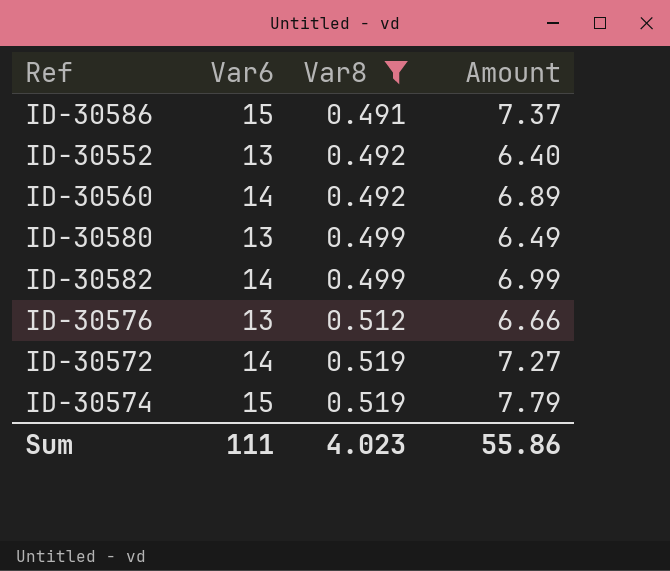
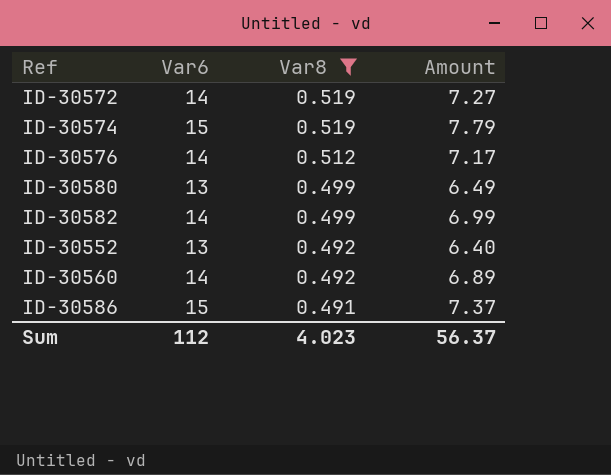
row order: Var8 ascending -> Var8 descending
ID-30576 | Var6: 13 -> 14
ID-30576 | Amount: 6.66 -> 7.17
Sum | Var6: 111 -> 112
Sum | Amount: 55.86 -> 56.37

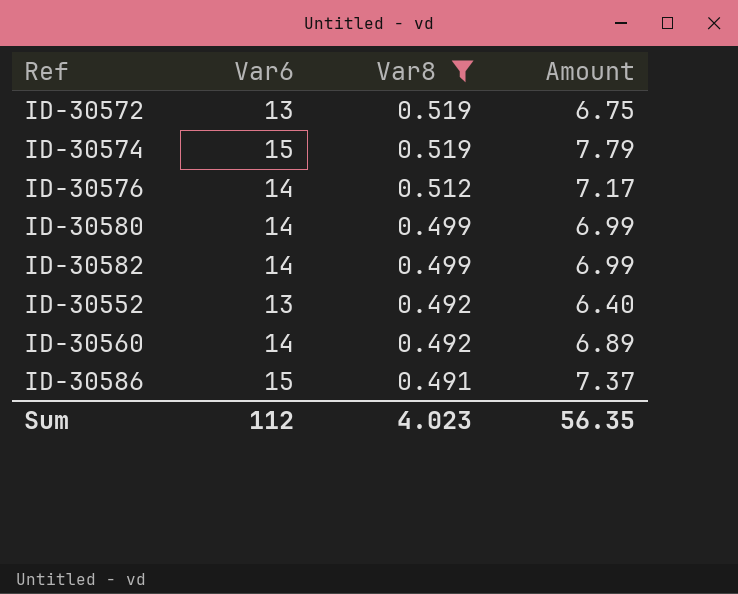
ID-30572 | Var6: 14 -> 13
ID-30572 | Amount: 7.27 -> 6.75
ID-30580 | Var6: 13 -> 14
ID-30580 | Amount: 6.49 -> 6.99
Sum | Amount: 56.37 -> 56.35

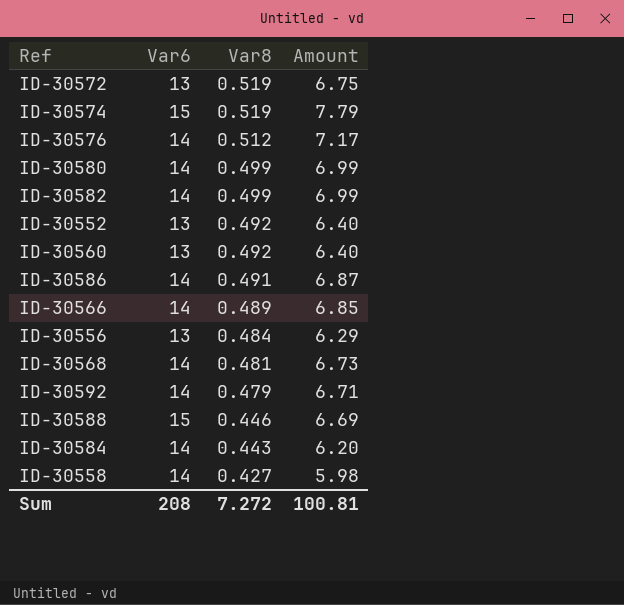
filter: Var8 >= 0.491 -> none
ID-30560 | Var6: 14 -> 13
ID-30560 | Amount: 6.89 -> 6.40
ID-30586 | Var6: 15 -> 14
ID-30586 | Amount: 7.37 -> 6.87
Sum | Var6: 112 -> 208
Sum | Var8: 4.023 -> 7.272
Sum | Amount: 56.35 -> 100.81

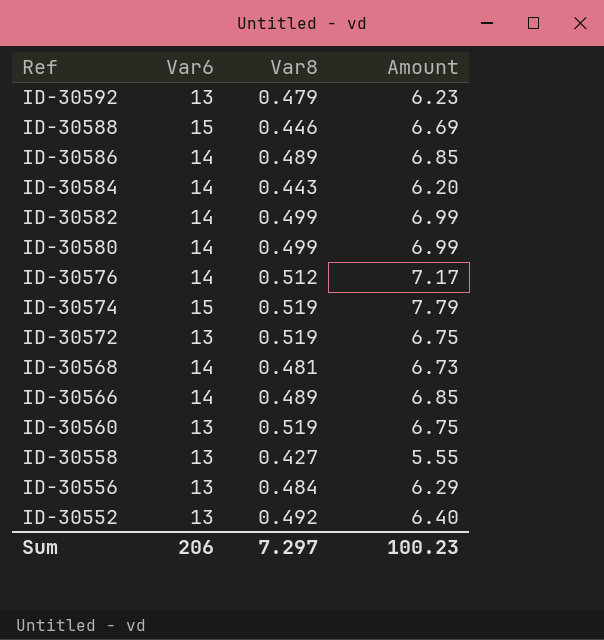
row order: Var8 descending -> Ref descending
ID-30592 | Var6: 14 -> 13
ID-30592 | Amount: 6.71 -> 6.23
ID-30586 | Var8: 0.491 -> 0.489
ID-30586 | Amount: 6.87 -> 6.85
ID-30560 | Var8: 0.492 -> 0.519
ID-30560 | Amount: 6.40 -> 6.75
ID-30558 | Var6: 14 -> 13
ID-30558 | Amount: 5.98 -> 5.55
Sum | Var6: 208 -> 206
Sum | Var8: 7.272 -> 7.297
Sum | Amount: 100.81 -> 100.23

